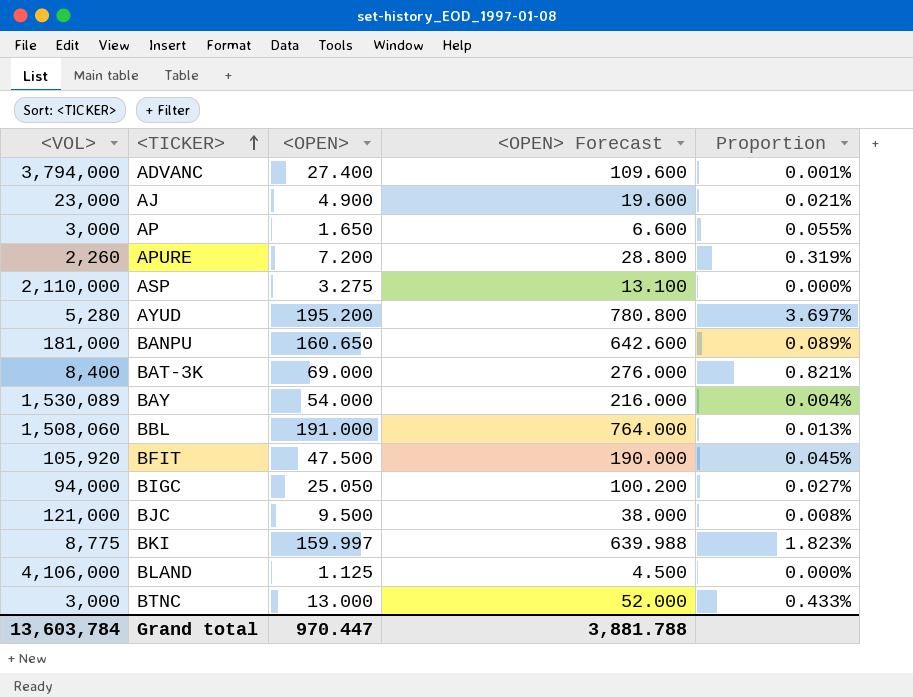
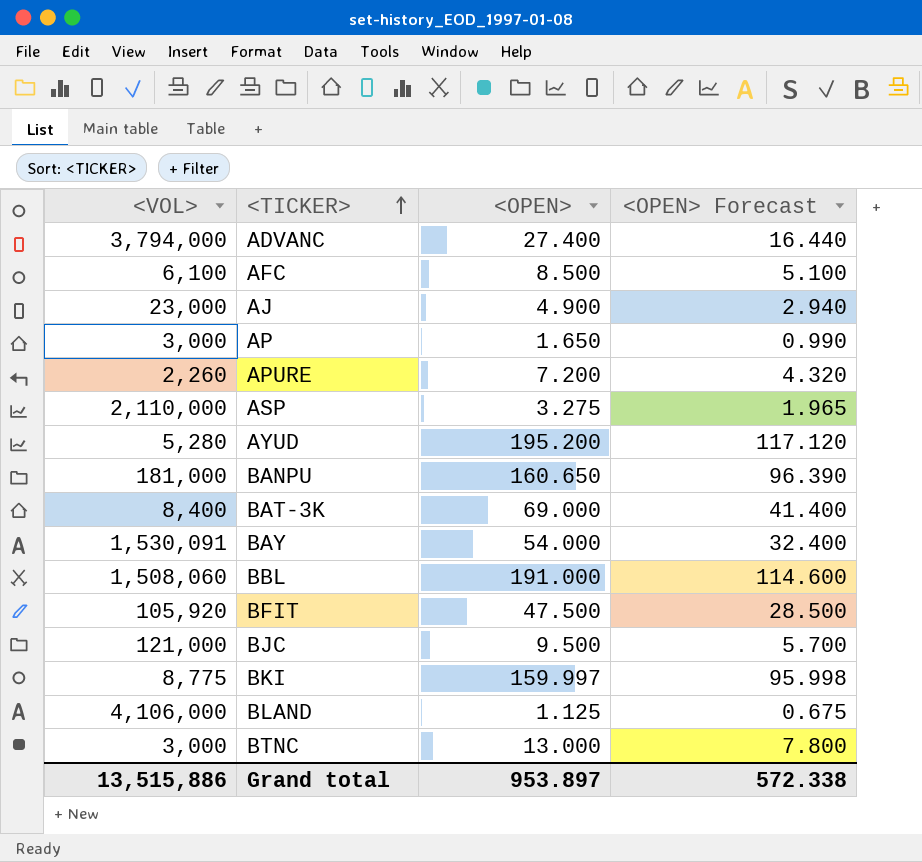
column Proportion | formula: [<OPEN>] / [<VOL>] -> none
column <OPEN> Forecast | formula: [<OPEN>] * 4 -> [<OPEN>] * 0.6
row BIGC: 94,000 | 25.050 | 100.200 | 0.027% -> none
row AFC: none -> 6,100 | 8.500 | 5.100
BAY | <VOL>: 1,530,089 -> 1,530,091
Grand total | <VOL>: 13,603,784 -> 13,515,886
Grand total | <OPEN>: 970.447 -> 953.897
Grand total | <OPEN> Forecast: 3,881.788 -> 572.338

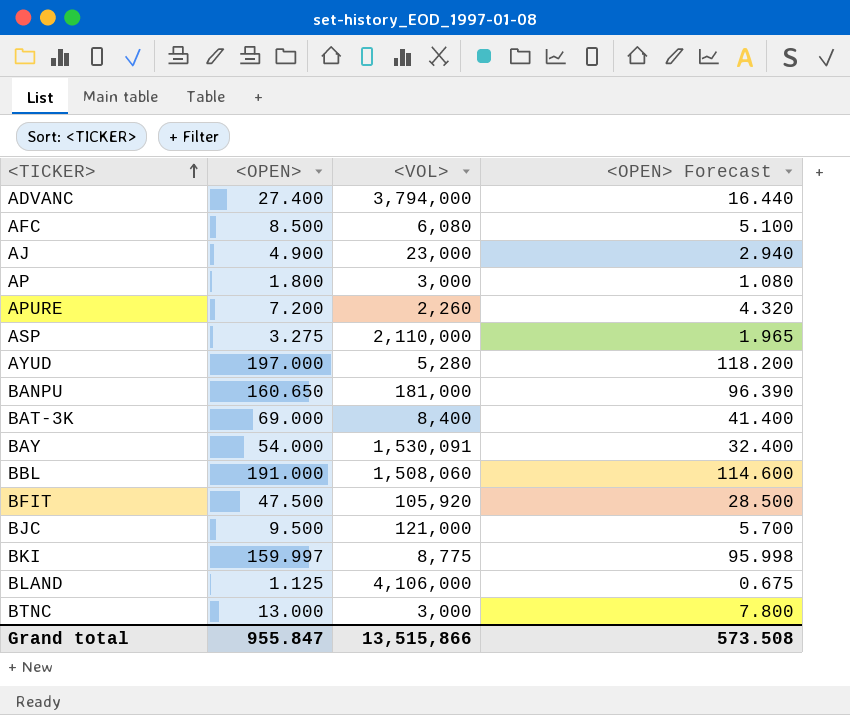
column <VOL> | position: 1 -> 3
AFC | <VOL>: 6,100 -> 6,080
AP | <OPEN>: 1.650 -> 1.800
AP | <OPEN> Forecast: 0.990 -> 1.080
AYUD | <OPEN>: 195.200 -> 197.000
AYUD | <OPEN> Forecast: 117.120 -> 118.200
Grand total | <OPEN>: 953.897 -> 955.847
Grand total | <VOL>: 13,515,886 -> 13,515,866
Grand total | <OPEN> Forecast: 572.338 -> 573.508

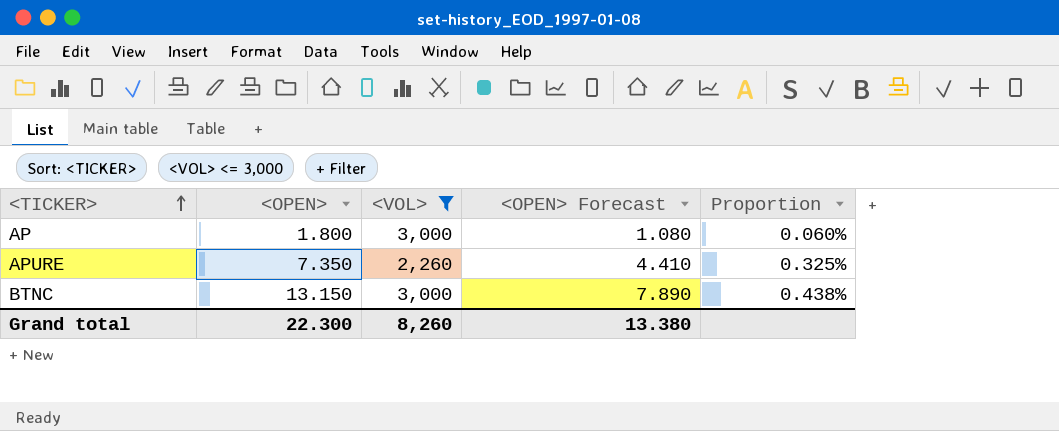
filter: none -> <VOL> <= 3,000
column Proportion | formula: none -> [<OPEN>] / [<VOL>]
APURE | <OPEN>: 7.200 -> 7.350
APURE | <OPEN> Forecast: 4.320 -> 4.410
BTNC | <OPEN>: 13.000 -> 13.150
BTNC | <OPEN> Forecast: 7.800 -> 7.890
Grand total | <OPEN>: 955.847 -> 22.300
Grand total | <VOL>: 13,515,866 -> 8,260
Grand total | <OPEN> Forecast: 573.508 -> 13.380

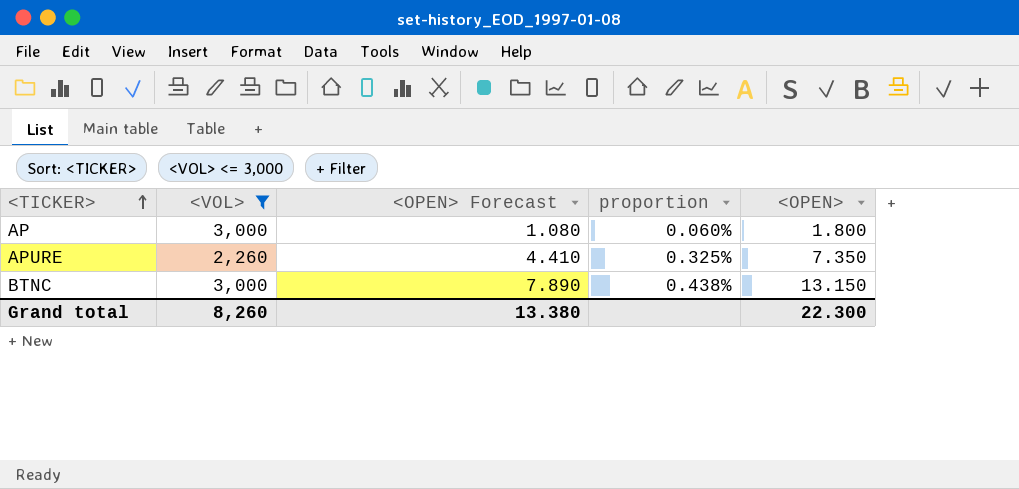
column name: Proportion -> proportion
column <OPEN> | position: 2 -> 5

